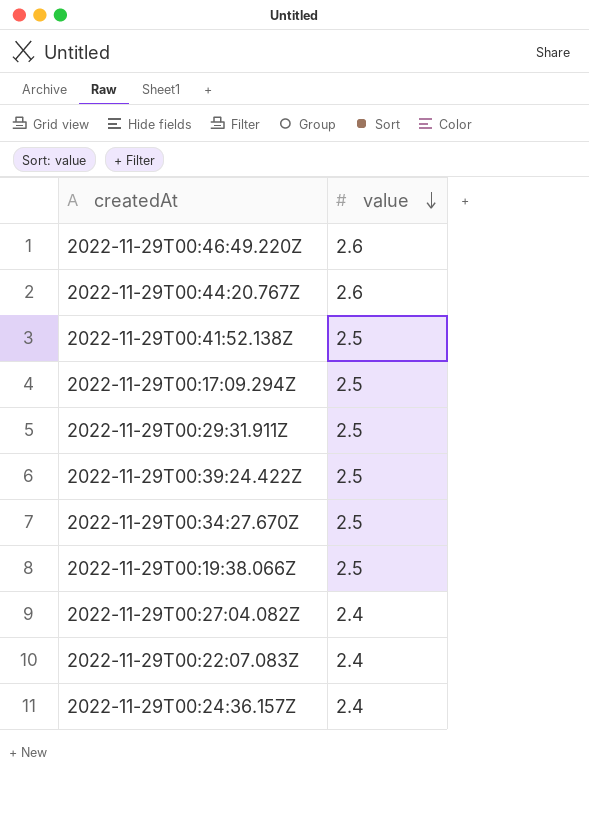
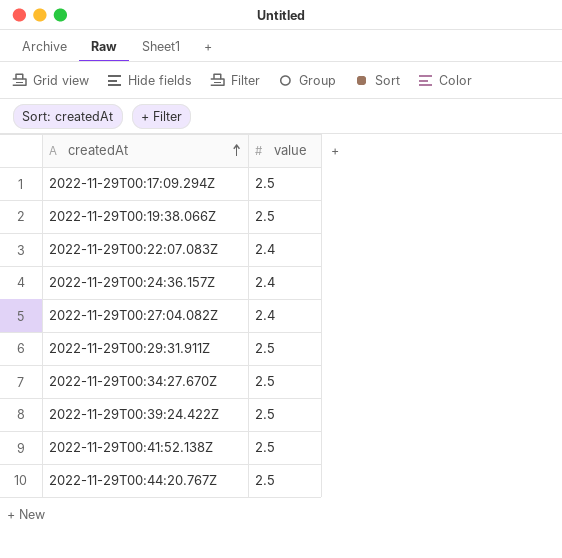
row order: value descending -> createdAt ascending
row 2022-11-29T00:46:49.220Z: 2.6 -> none
2022-11-29T00:44:20.767Z | value: 2.6 -> 2.5

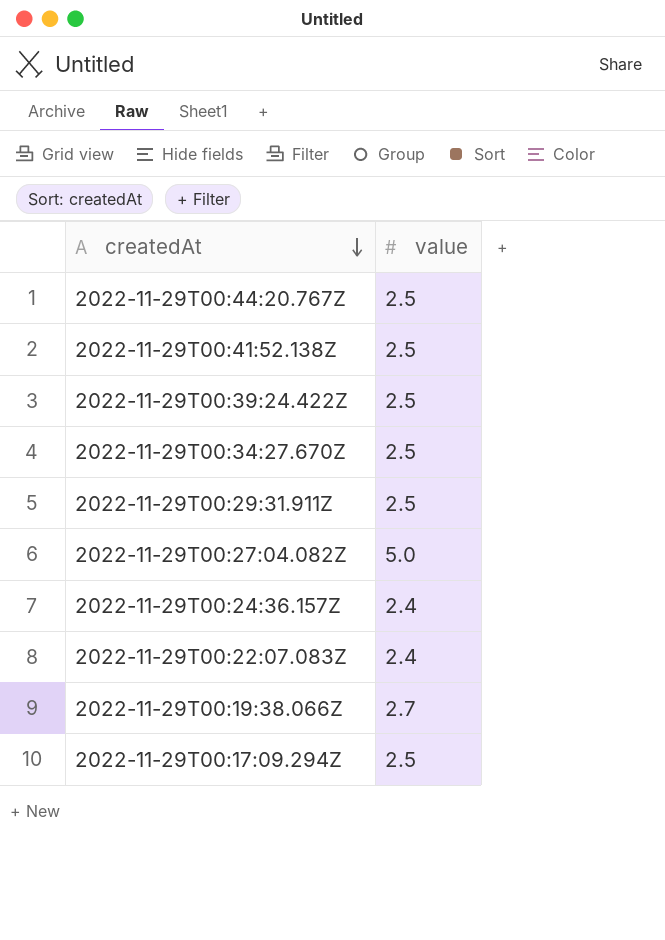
row order: createdAt ascending -> createdAt descending
2022-11-29T00:27:04.082Z | value: 2.4 -> 5.0
2022-11-29T00:19:38.066Z | value: 2.5 -> 2.7

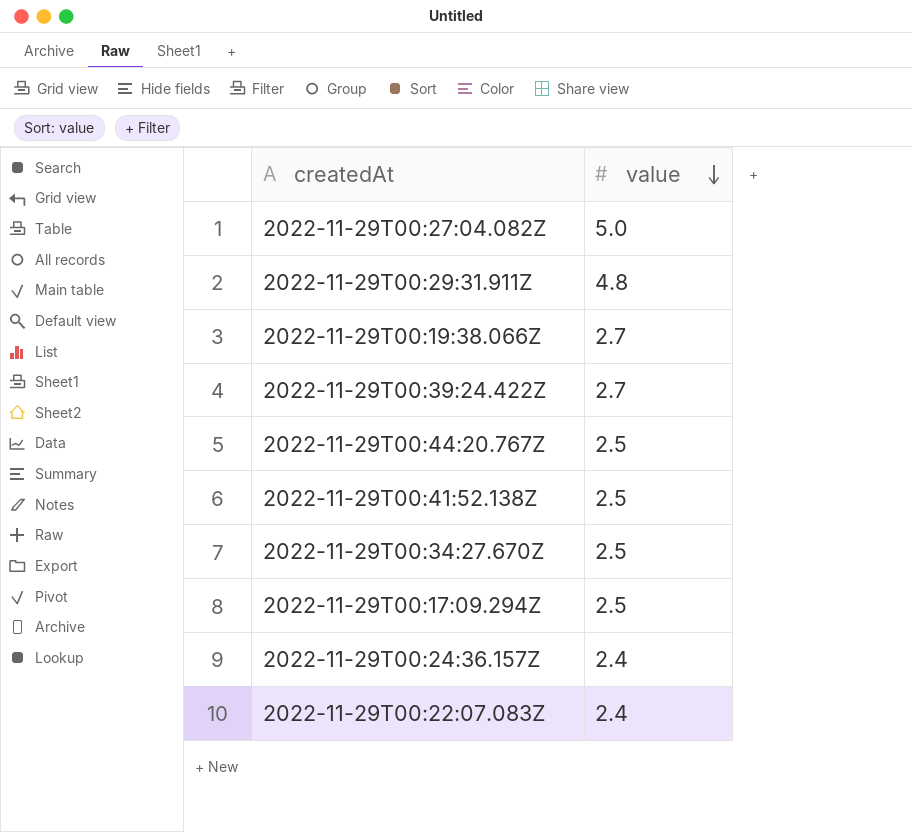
row order: createdAt descending -> value descending
2022-11-29T00:29:31.911Z | value: 2.5 -> 4.8
2022-11-29T00:39:24.422Z | value: 2.5 -> 2.7

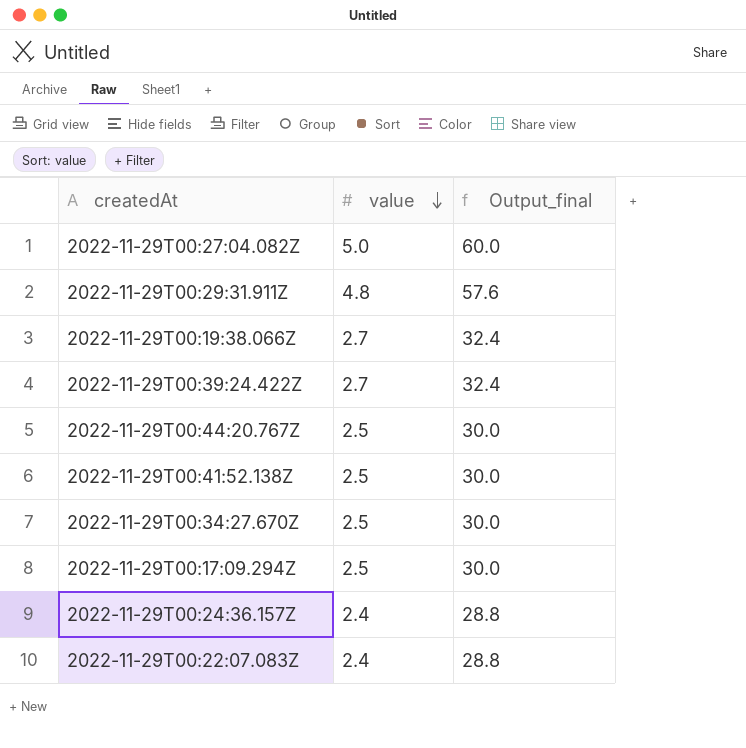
column Output_final | formula: none -> [value] * 12

